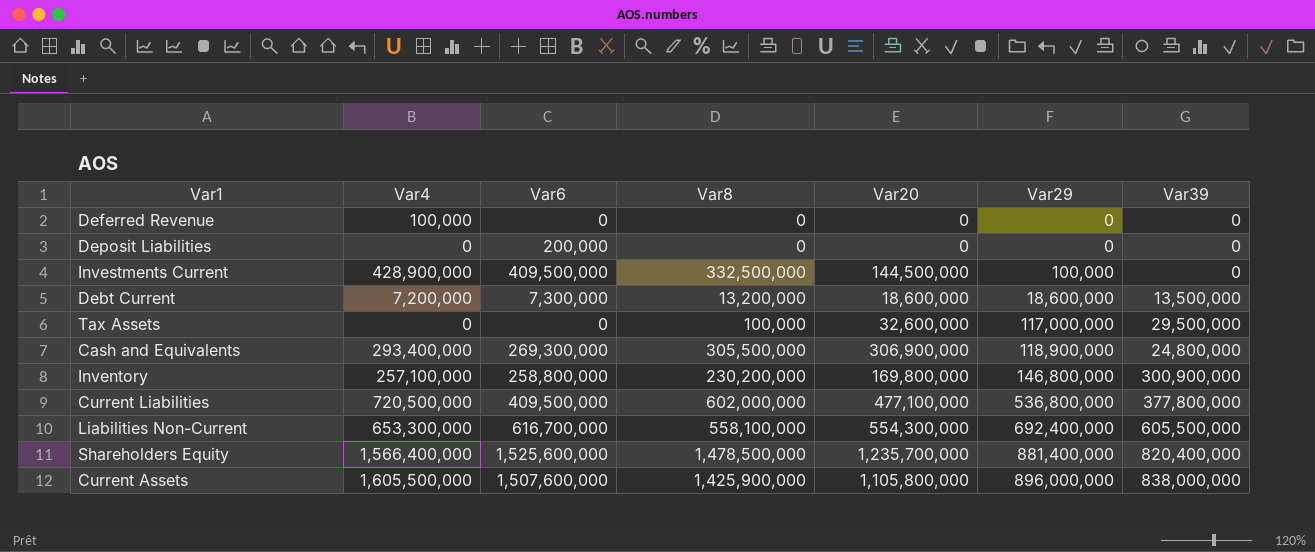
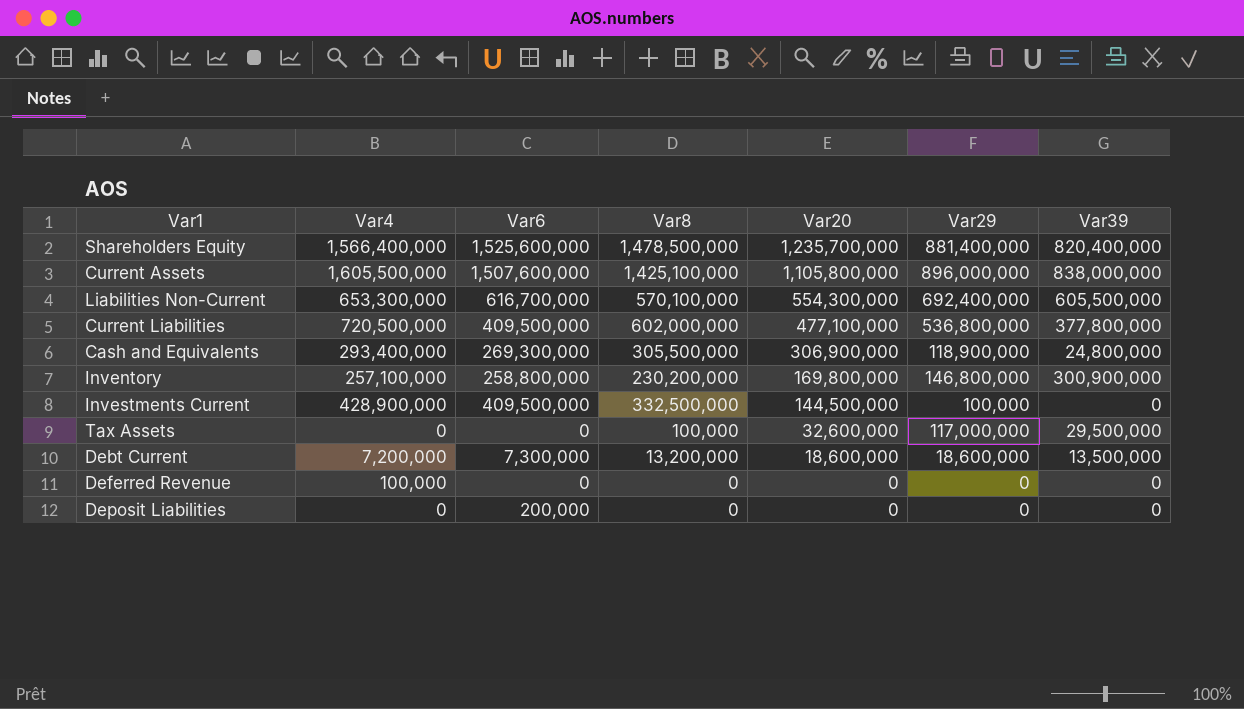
row order: Var29 ascending -> Var20 descending
Current Assets | Var8: 1,425,900,000 -> 1,425,100,000
Liabilities Non-Current | Var8: 558,100,000 -> 570,100,000

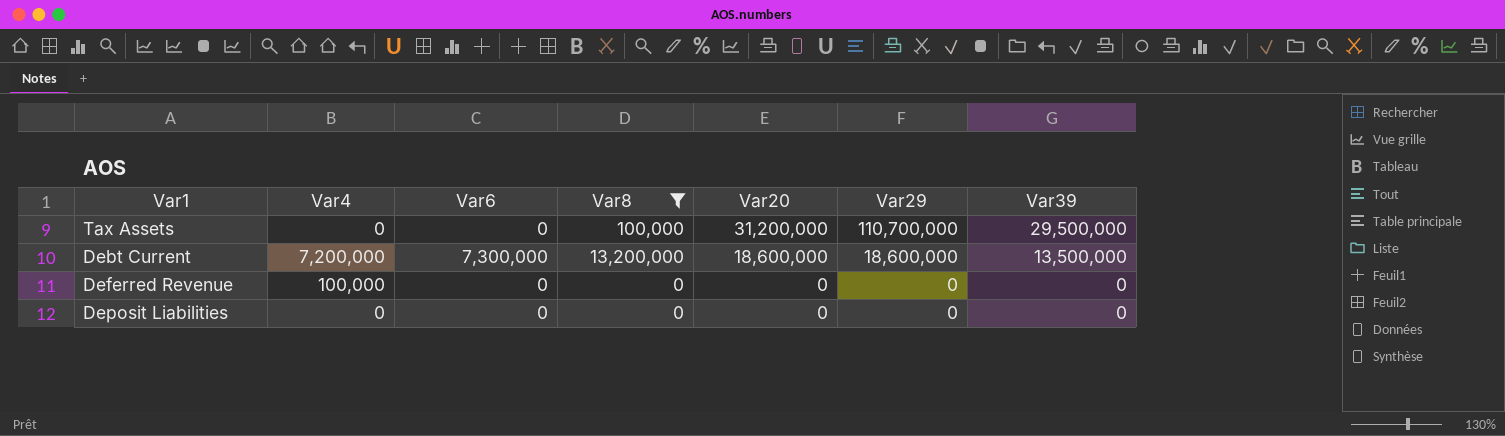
filter: none -> Var8 <= 13,200,000
Tax Assets | Var20: 32,600,000 -> 31,200,000
Tax Assets | Var29: 117,000,000 -> 110,700,000
Deposit Liabilities | Var6: 200,000 -> 0

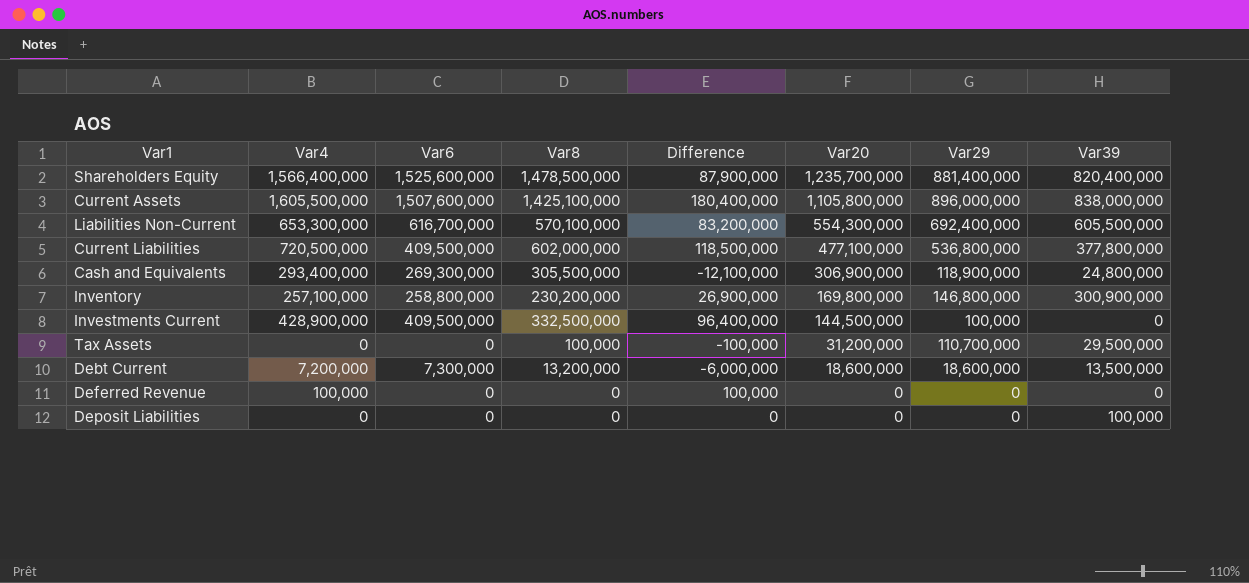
filter: Var8 <= 13,200,000 -> none
column Difference | formula: none -> [Var4] - [Var8]
Deposit Liabilities | Var39: 0 -> 100,000

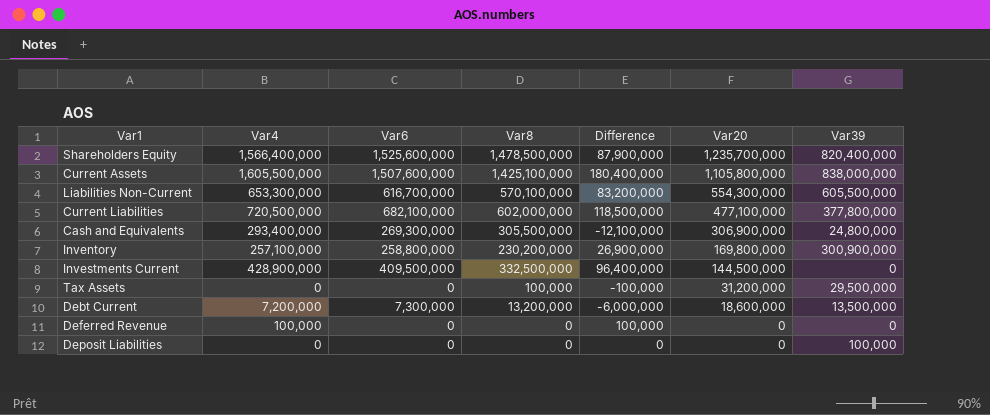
column Var29 | position: 7 -> none
Current Liabilities | Var6: 409,500,000 -> 682,100,000

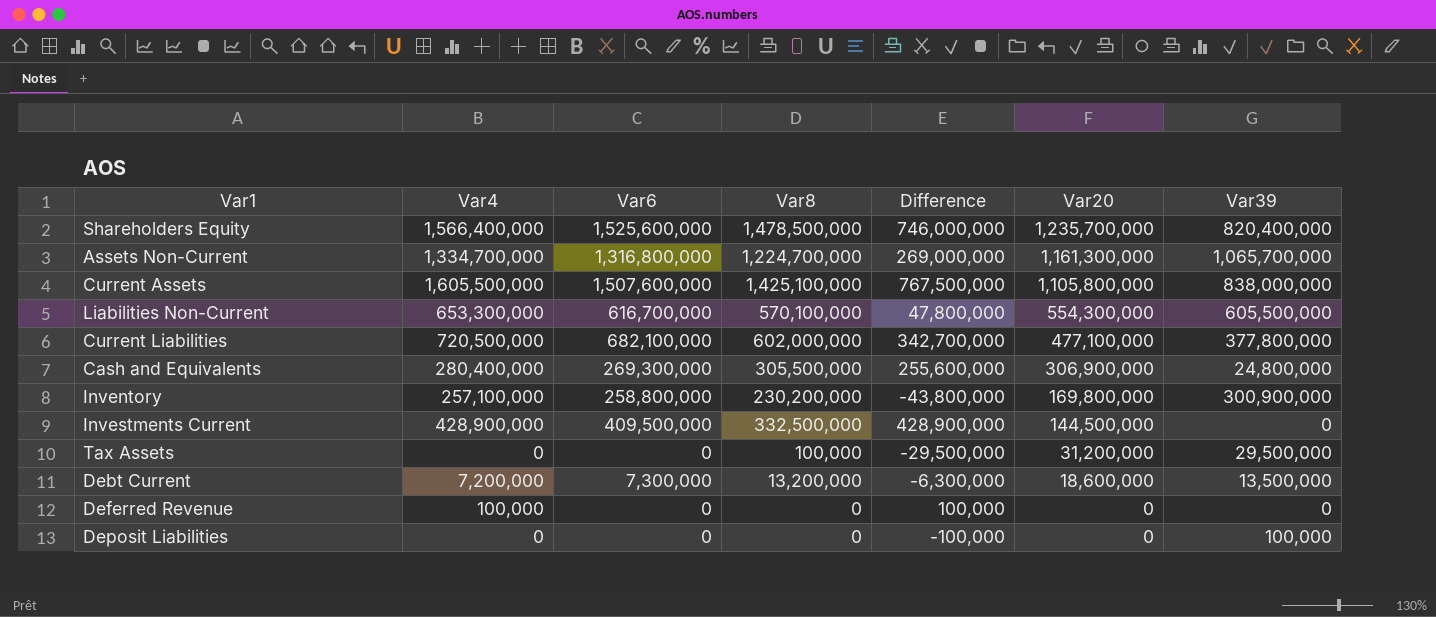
column Difference | formula: [Var4] - [Var8] -> [Var4] - [Var39]
row Assets Non-Current: none -> 1,334,700,000 | 1,316,800,000 | 1,224,700,000 | 269,000,000 | 1,161,300,000 | 1,065,700,000
Cash and Equivalents | Var4: 293,400,000 -> 280,400,000

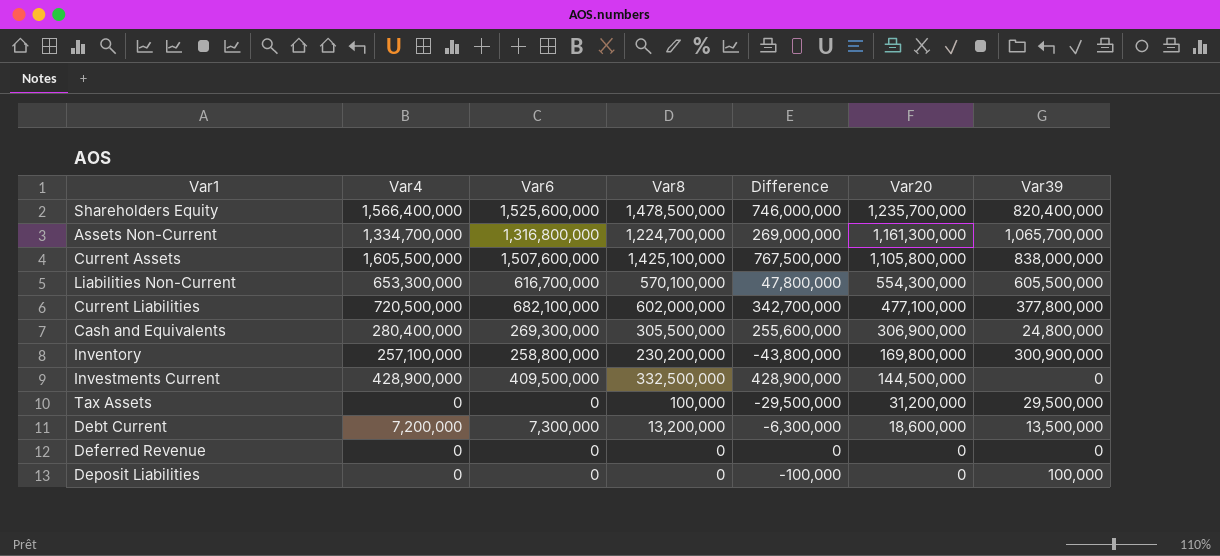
Deferred Revenue | Var4: 100,000 -> 0
Deferred Revenue | Difference: 100,000 -> 0

